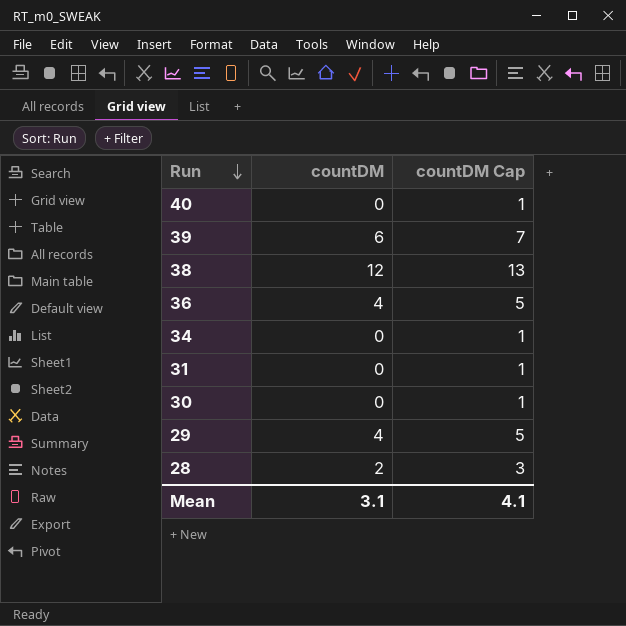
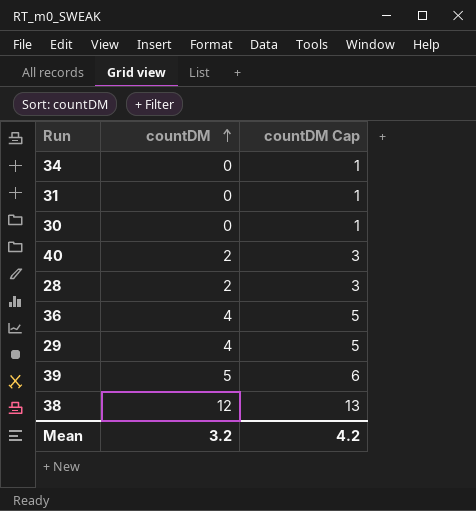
row order: Run descending -> countDM ascending
40 | countDM: 0 -> 2
40 | countDM Cap: 1 -> 3
39 | countDM: 6 -> 5
39 | countDM Cap: 7 -> 6
Mean | countDM: 3.1 -> 3.2
Mean | countDM Cap: 4.1 -> 4.2

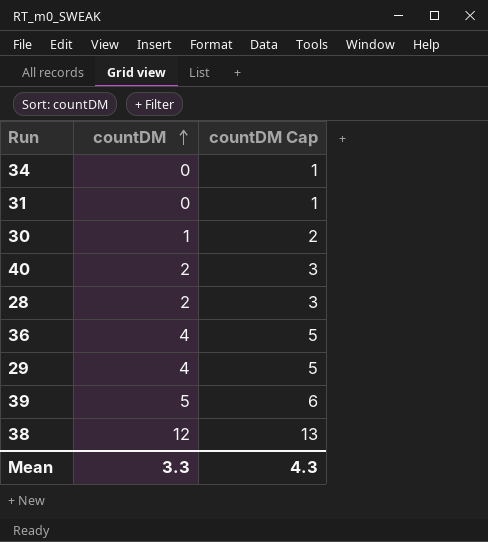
30 | countDM: 0 -> 1
30 | countDM Cap: 1 -> 2
Mean | countDM: 3.2 -> 3.3
Mean | countDM Cap: 4.2 -> 4.3

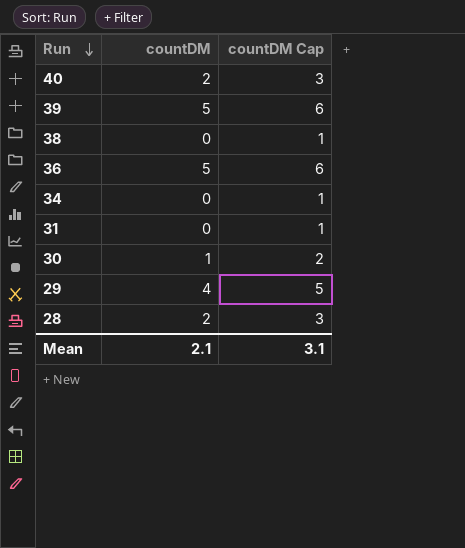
row order: countDM ascending -> Run descending
38 | countDM: 12 -> 0
38 | countDM Cap: 13 -> 1
36 | countDM: 4 -> 5
36 | countDM Cap: 5 -> 6
Mean | countDM: 3.3 -> 2.1
Mean | countDM Cap: 4.3 -> 3.1

